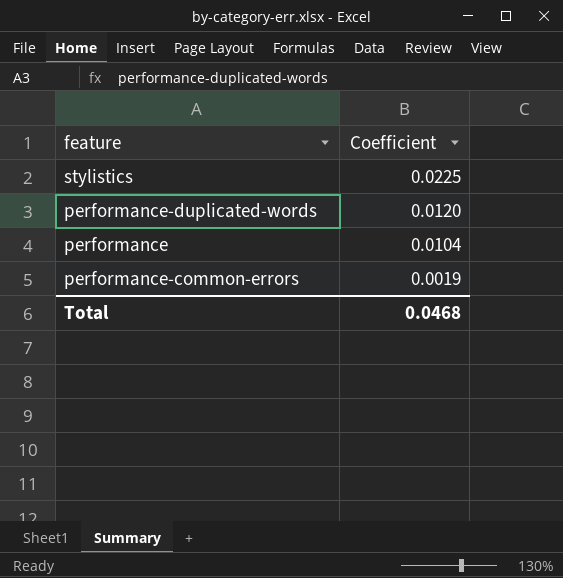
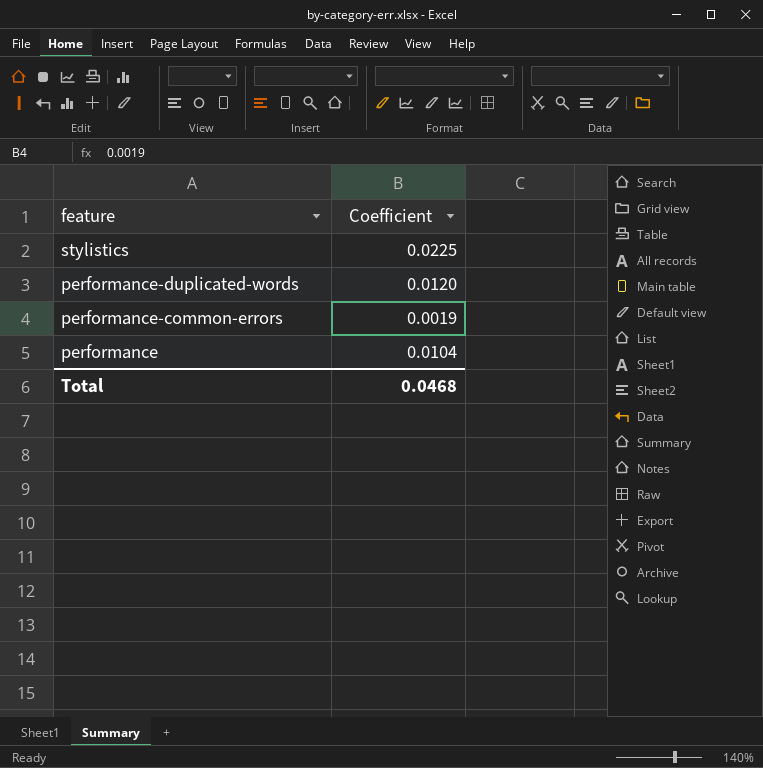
row order: Coefficient descending -> feature descending

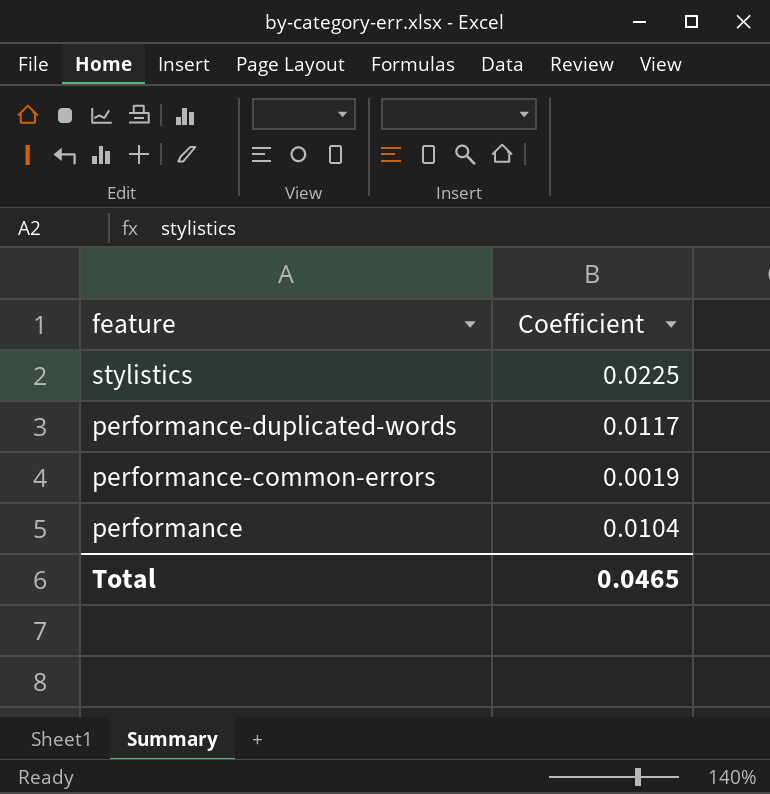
performance-duplicated-words | Coefficient: 0.0120 -> 0.0117
Total | Coefficient: 0.0468 -> 0.0465

